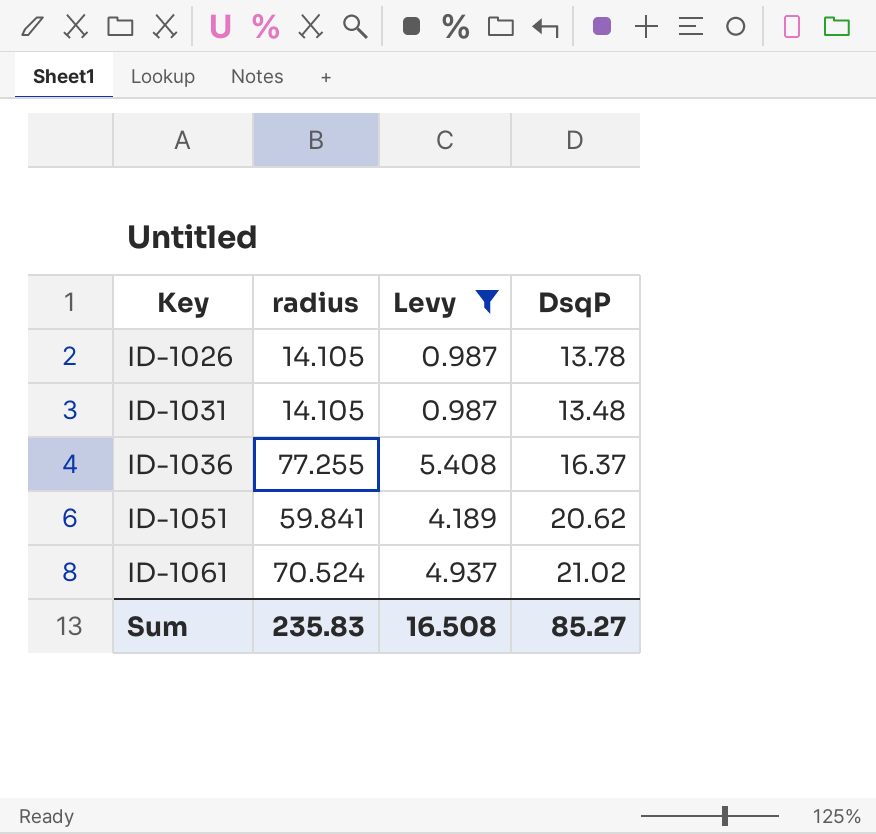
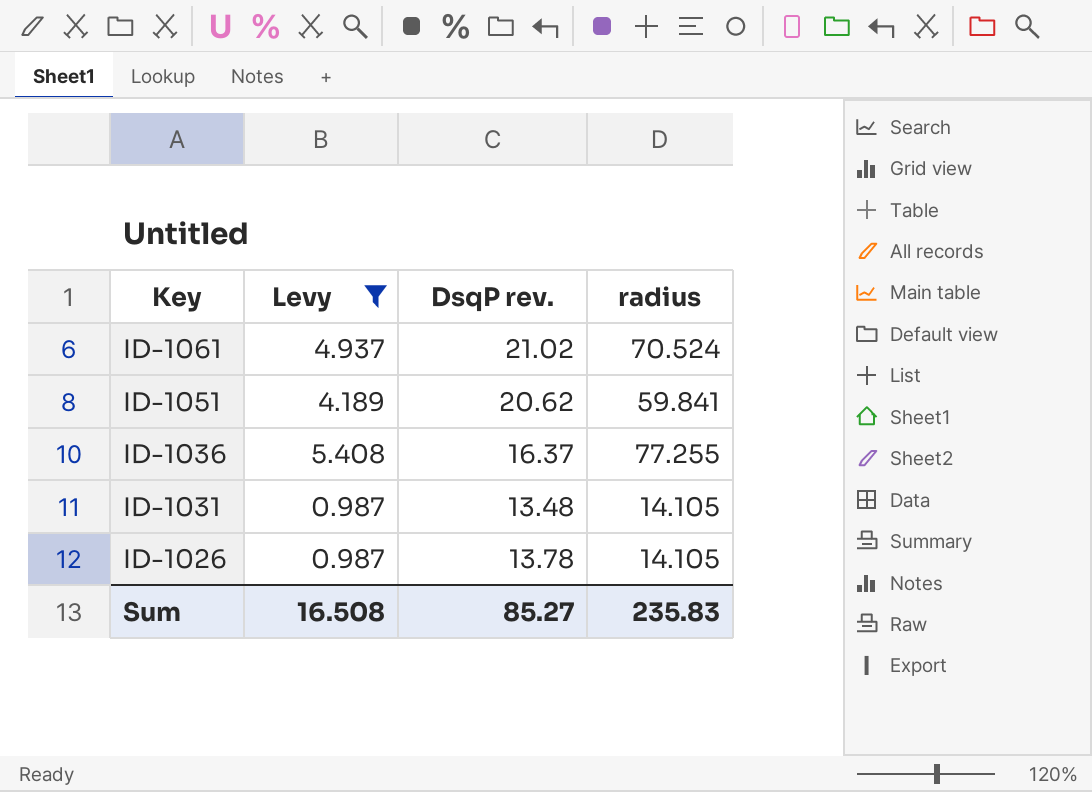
row order: Key ascending -> Key descending
column name: DsqP -> DsqP rev.
column radius | position: 2 -> 4

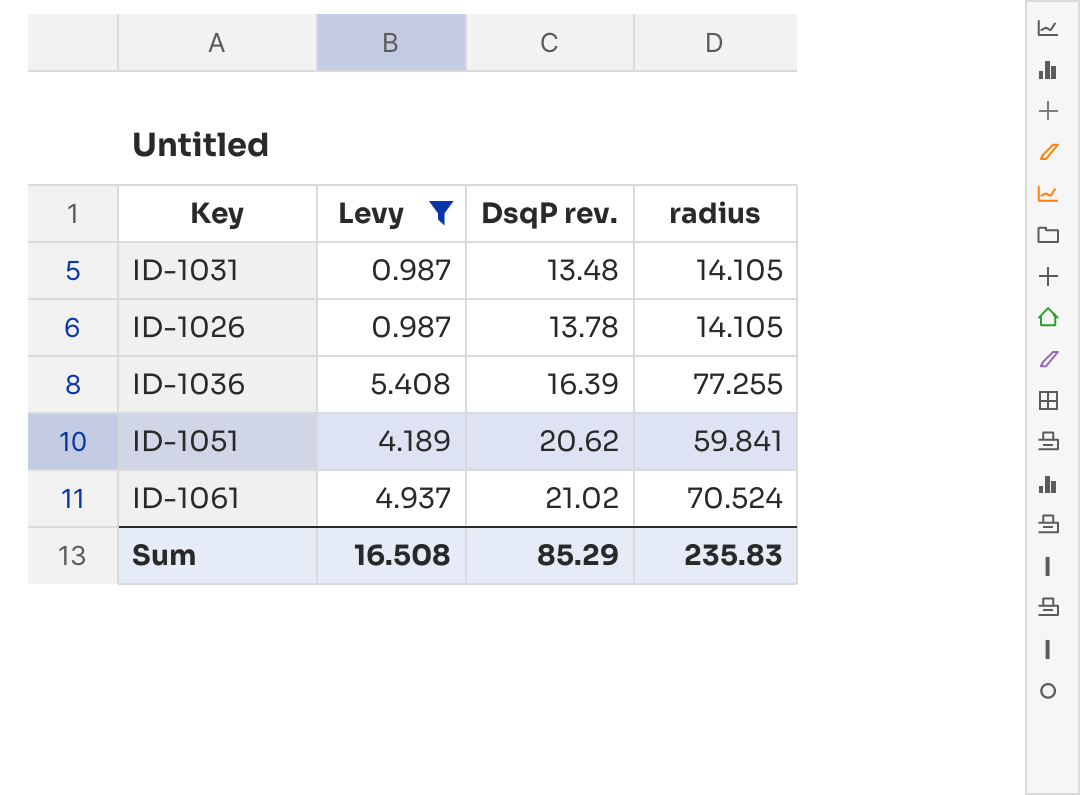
row order: Key descending -> DsqP rev. ascending
ID-1036 | DsqP rev.: 16.37 -> 16.39
Sum | DsqP rev.: 85.27 -> 85.29

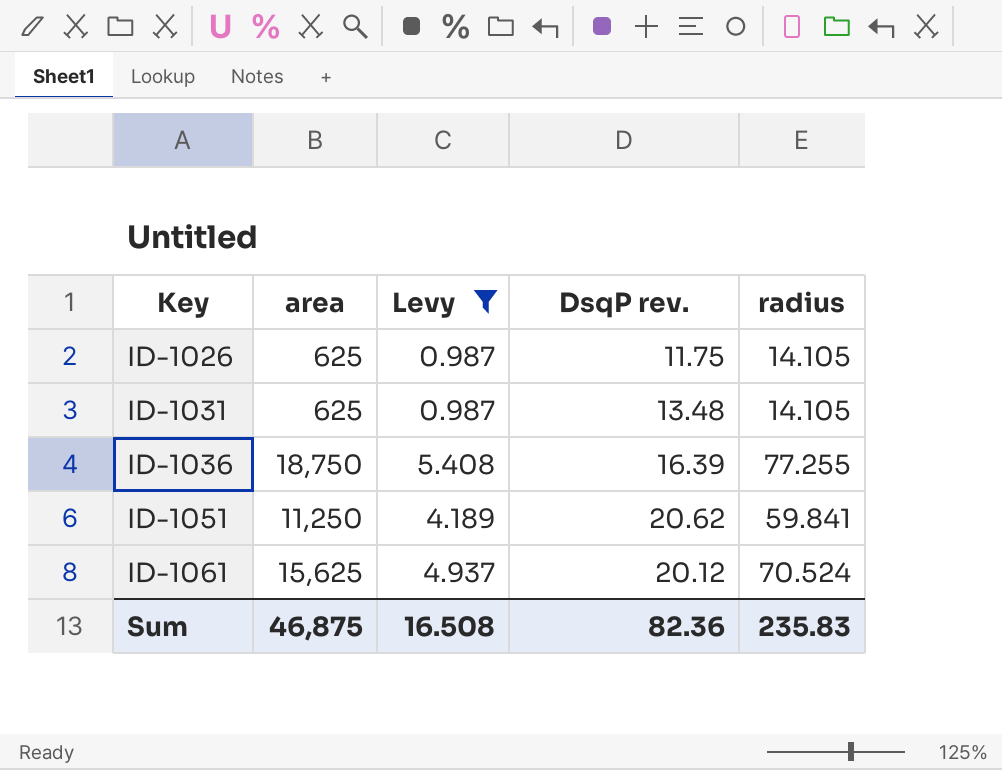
row order: DsqP rev. ascending -> Key ascending
column area | position: none -> 2
ID-1026 | DsqP rev.: 13.78 -> 11.75
ID-1061 | DsqP rev.: 21.02 -> 20.12
Sum | DsqP rev.: 85.29 -> 82.36

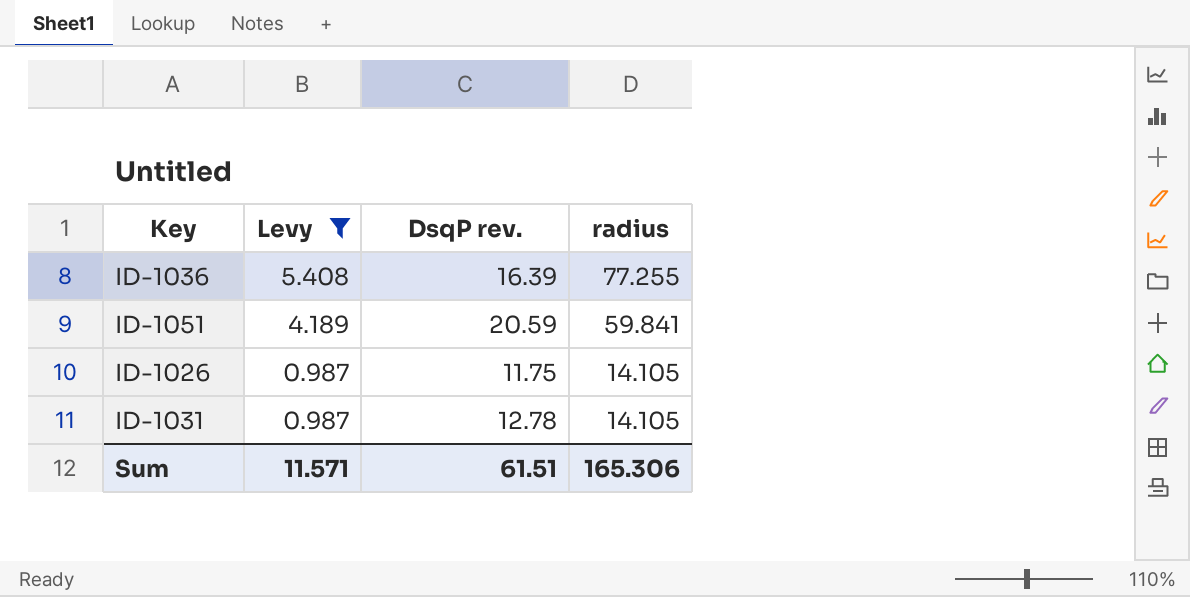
row order: Key ascending -> Levy descending
column area | position: 2 -> none
row ID-1061: 15,625 | 4.937 | 20.12 | 70.524 -> none
ID-1051 | DsqP rev.: 20.62 -> 20.59
ID-1031 | DsqP rev.: 13.48 -> 12.78
Sum | Levy: 16.508 -> 11.571
Sum | DsqP rev.: 82.36 -> 61.51
Sum | radius: 235.83 -> 165.306

